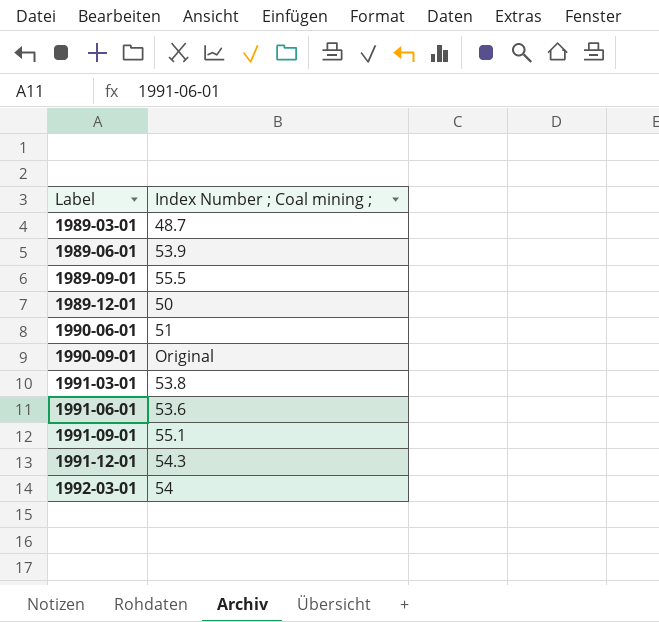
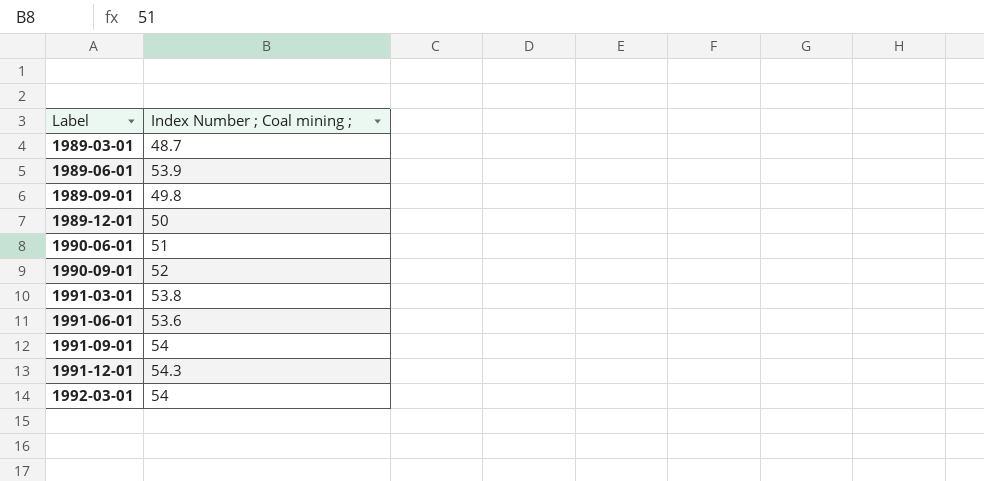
1989-09-01 | Index Number ; Coal mining ;: 55.5 -> 49.8
1990-09-01 | Index Number ; Coal mining ;: Original -> 52
1991-09-01 | Index Number ; Coal mining ;: 55.1 -> 54

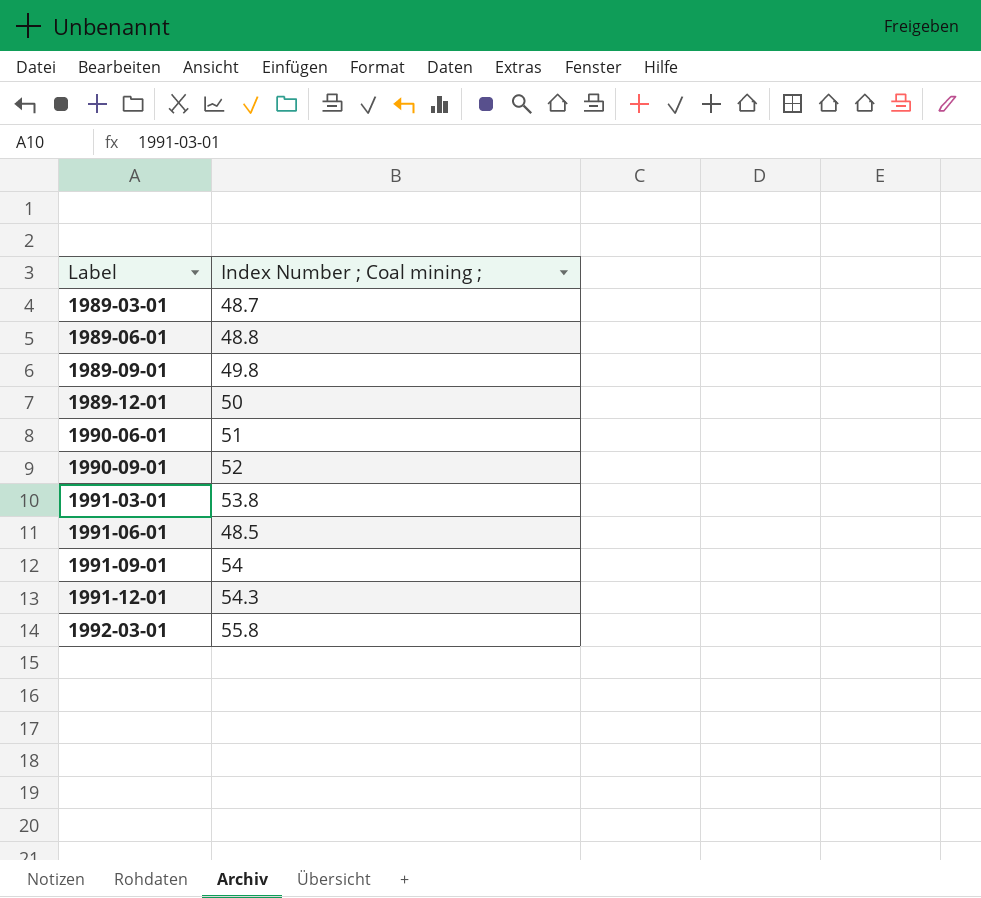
1989-06-01 | Index Number ; Coal mining ;: 53.9 -> 48.8
1991-06-01 | Index Number ; Coal mining ;: 53.6 -> 48.5
1992-03-01 | Index Number ; Coal mining ;: 54 -> 55.8

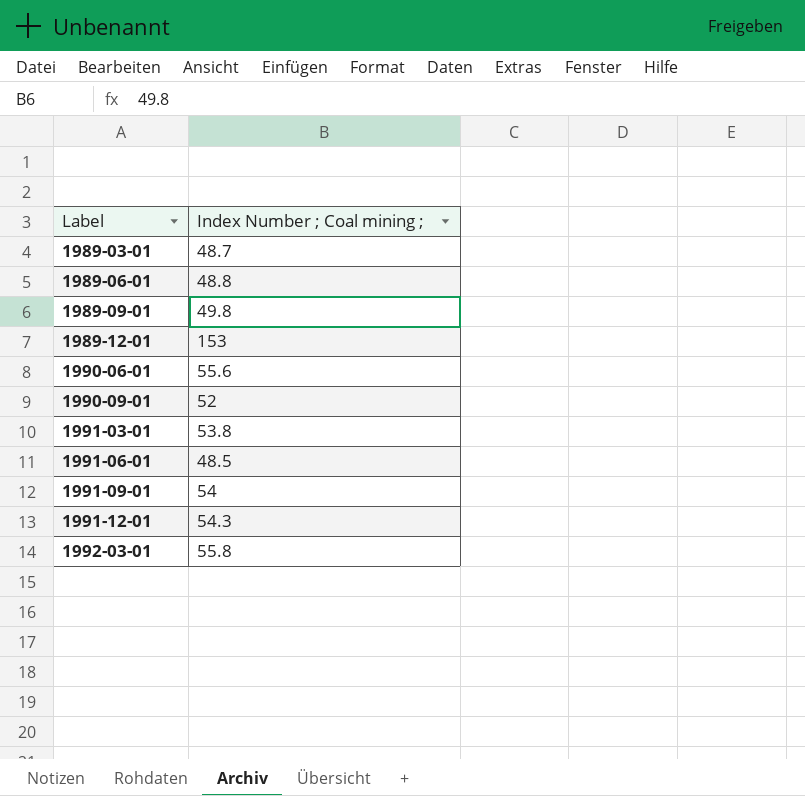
1989-12-01 | Index Number ; Coal mining ;: 50 -> 153
1990-06-01 | Index Number ; Coal mining ;: 51 -> 55.6

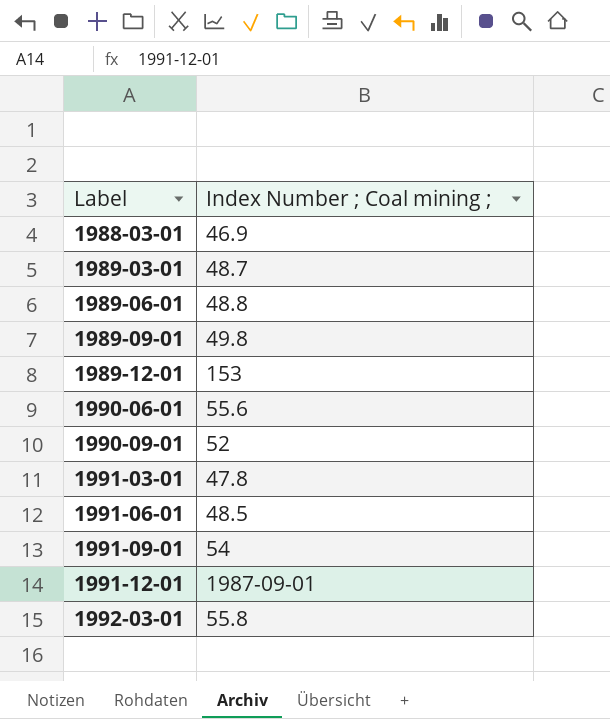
row 1988-03-01: none -> 46.9
1991-03-01 | Index Number ; Coal mining ;: 53.8 -> 47.8
1991-12-01 | Index Number ; Coal mining ;: 54.3 -> 1987-09-01

